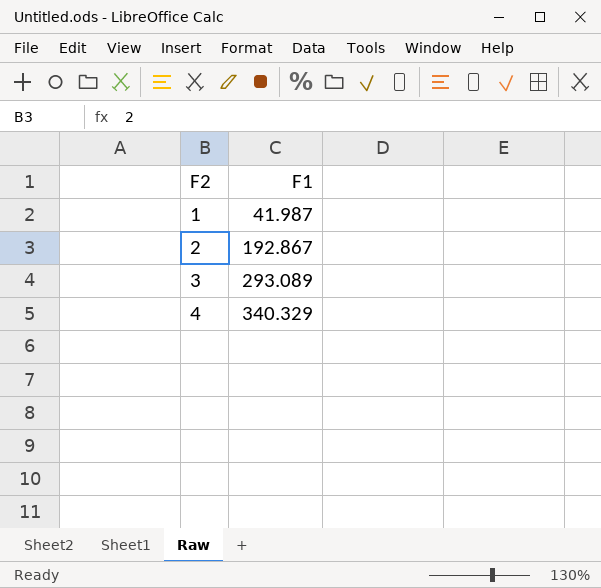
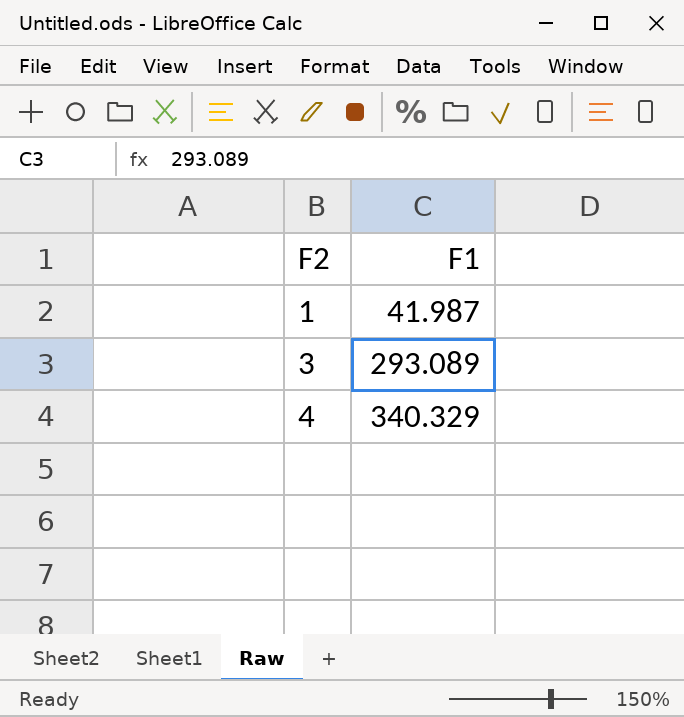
row 2: 192.867 -> none

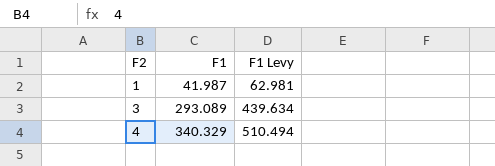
column F1 Levy | formula: none -> [F1] * 1.5

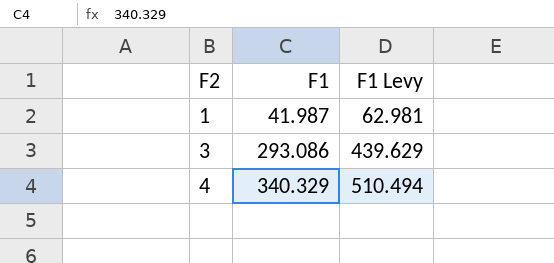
3 | F1: 293.089 -> 293.086
3 | F1 Levy: 439.634 -> 439.629

